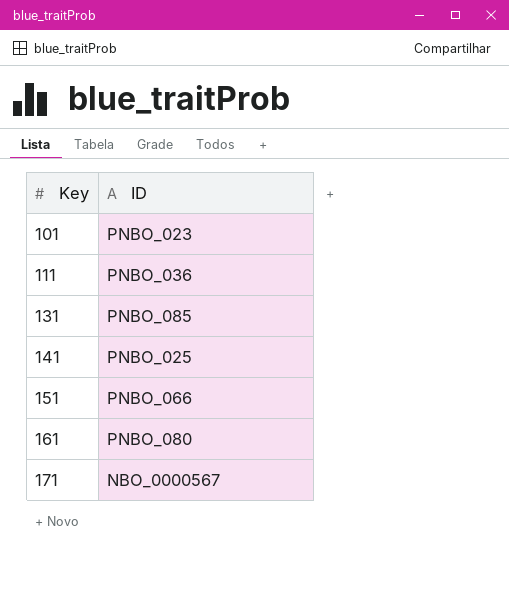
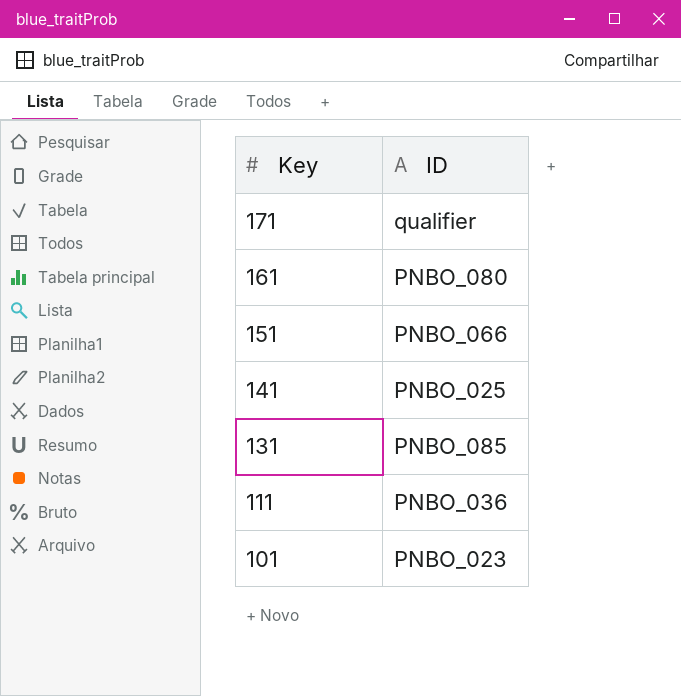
row order: Key ascending -> Key descending
171 | ID: NBO_0000567 -> qualifier

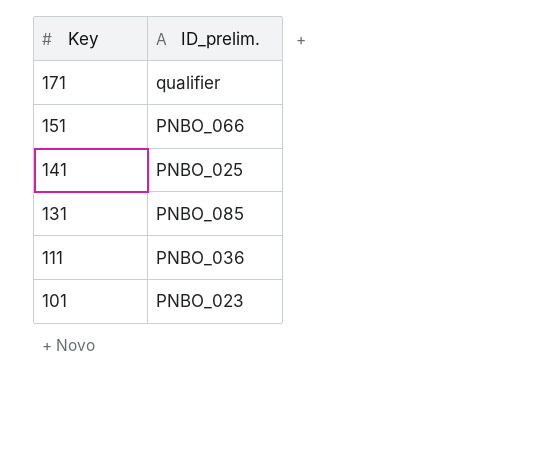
column name: ID -> ID_prelim.
row 161: PNBO_080 -> none

